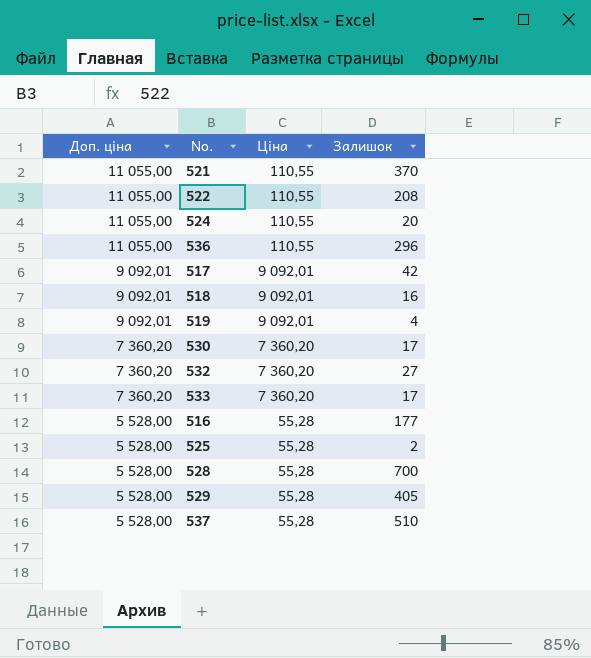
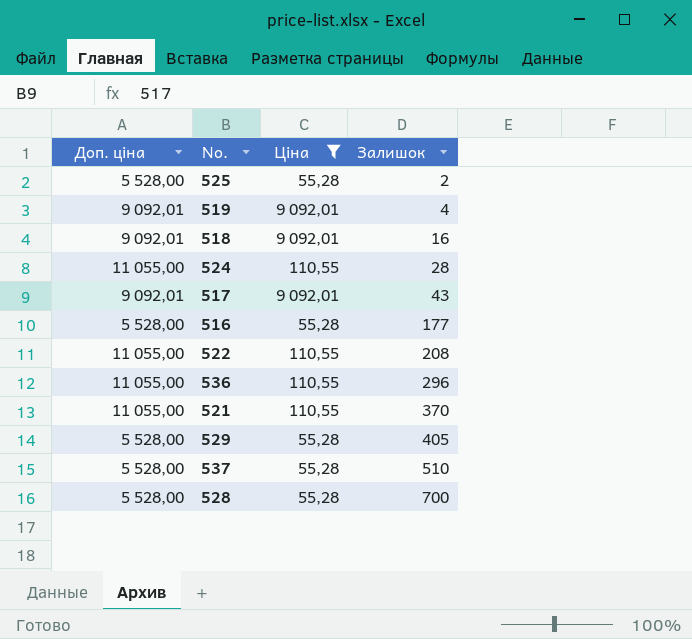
filter: none -> Ціна != 7 360,20
row order: Доп. ціна descending -> Залишок ascending
524 | Залишок: 20 -> 28
517 | Залишок: 42 -> 43

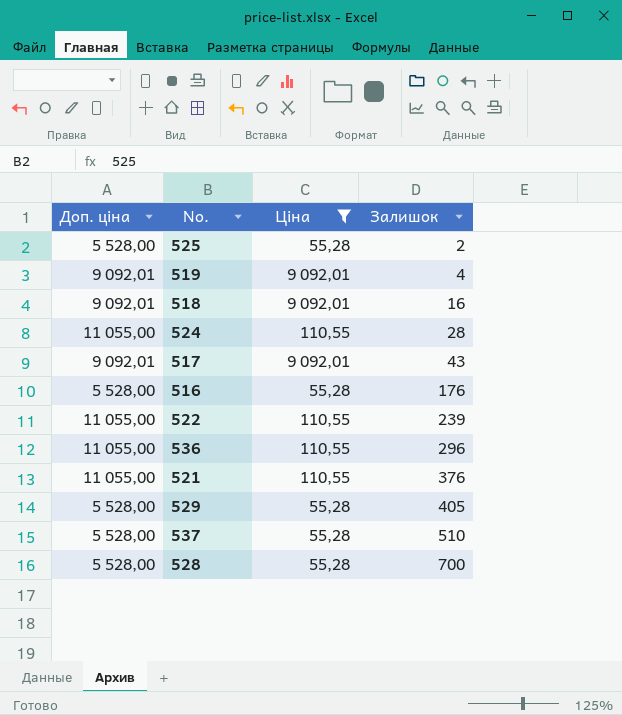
516 | Залишок: 177 -> 176
522 | Залишок: 208 -> 239
521 | Залишок: 370 -> 376

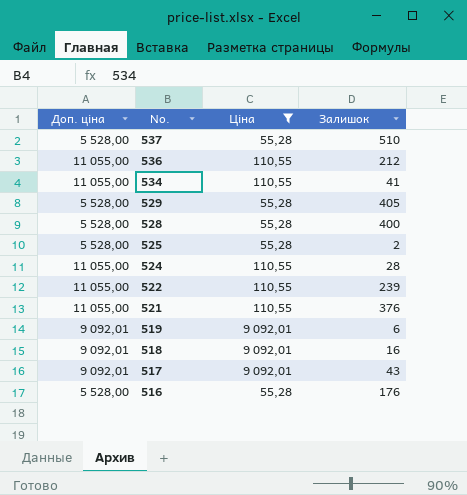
row order: Залишок ascending -> No. descending
536 | Залишок: 296 -> 212
row 534: none -> 11 055,00 | 110,55 | 41
528 | Залишок: 700 -> 400
519 | Залишок: 4 -> 6

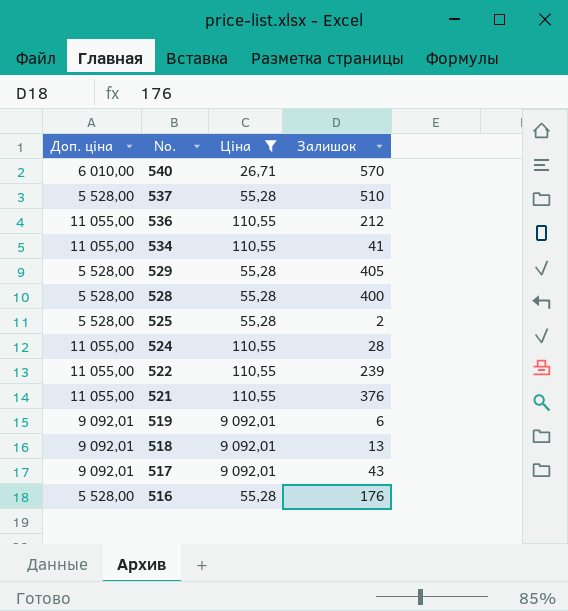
row 540: none -> 6 010,00 | 26,71 | 570
518 | Залишок: 16 -> 13

